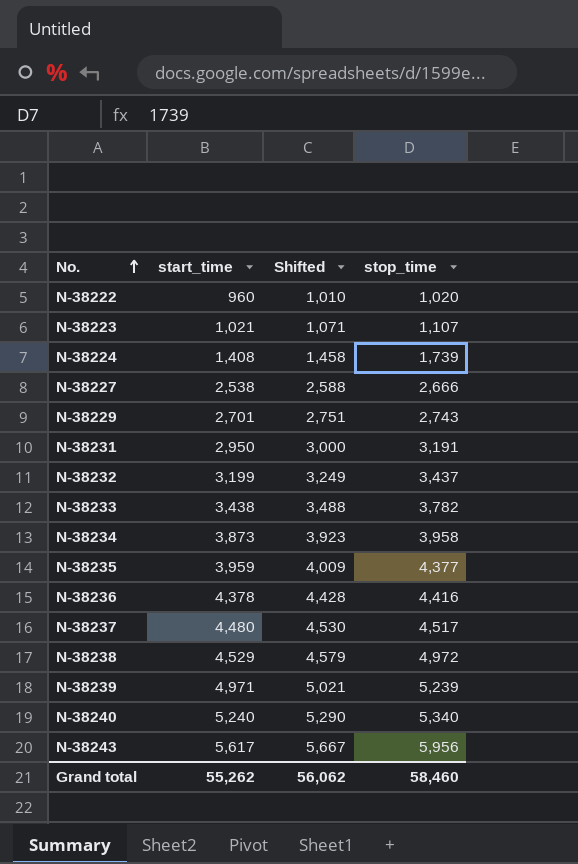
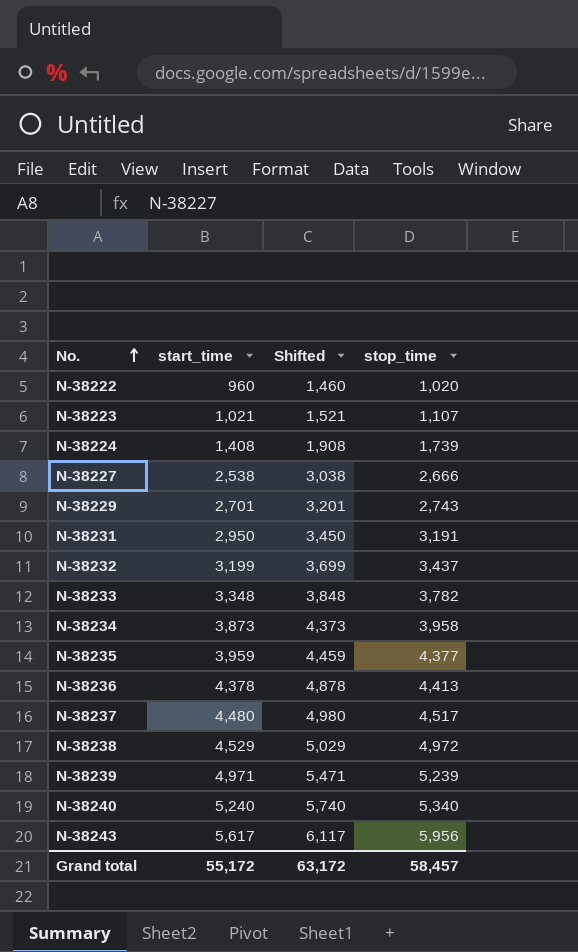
column Shifted | formula: [start_time] + 50 -> [start_time] + 500
N-38233 | start_time: 3,438 -> 3,348
N-38236 | stop_time: 4,416 -> 4,413
Grand total | start_time: 55,262 -> 55,172
Grand total | Shifted: 56,062 -> 63,172
Grand total | stop_time: 58,460 -> 58,457

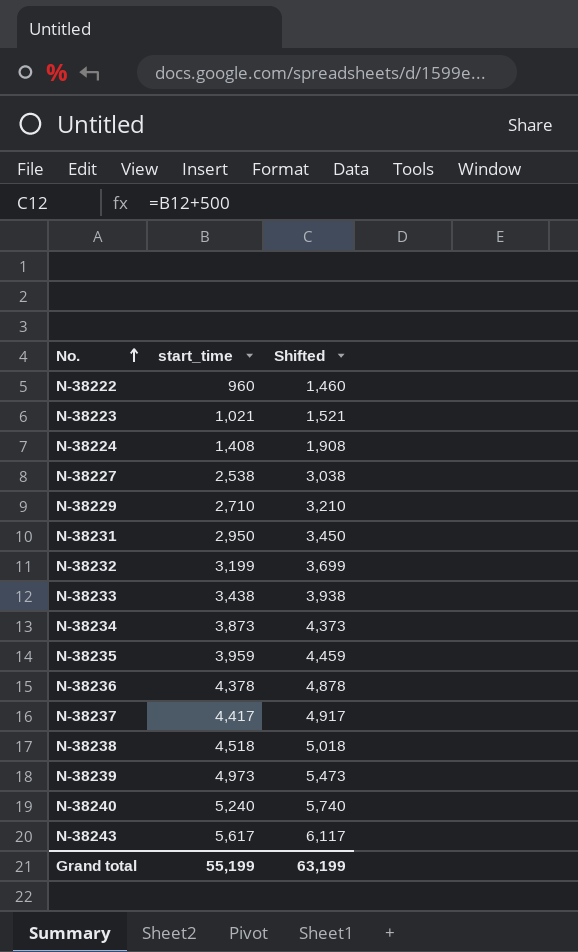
column stop_time | position: 4 -> none
N-38229 | start_time: 2,701 -> 2,710
N-38229 | Shifted: 3,201 -> 3,210
N-38233 | start_time: 3,348 -> 3,438
N-38233 | Shifted: 3,848 -> 3,938
N-38237 | start_time: 4,480 -> 4,417
N-38237 | Shifted: 4,980 -> 4,917
N-38238 | start_time: 4,529 -> 4,518
N-38238 | Shifted: 5,029 -> 5,018
N-38239 | start_time: 4,971 -> 4,973
N-38239 | Shifted: 5,471 -> 5,473
Grand total | start_time: 55,172 -> 55,199
Grand total | Shifted: 63,172 -> 63,199

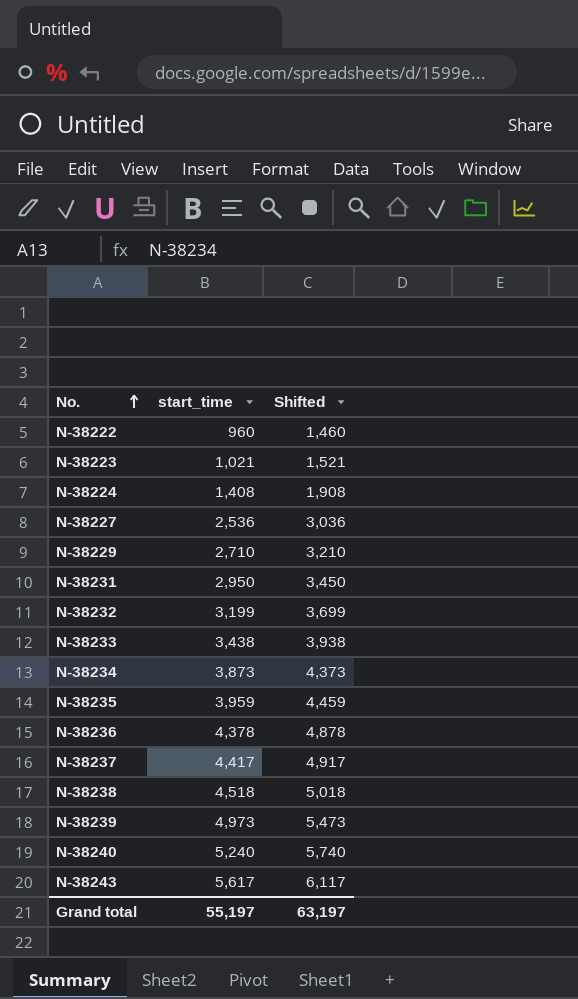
N-38227 | start_time: 2,538 -> 2,536
N-38227 | Shifted: 3,038 -> 3,036
Grand total | start_time: 55,199 -> 55,197
Grand total | Shifted: 63,199 -> 63,197

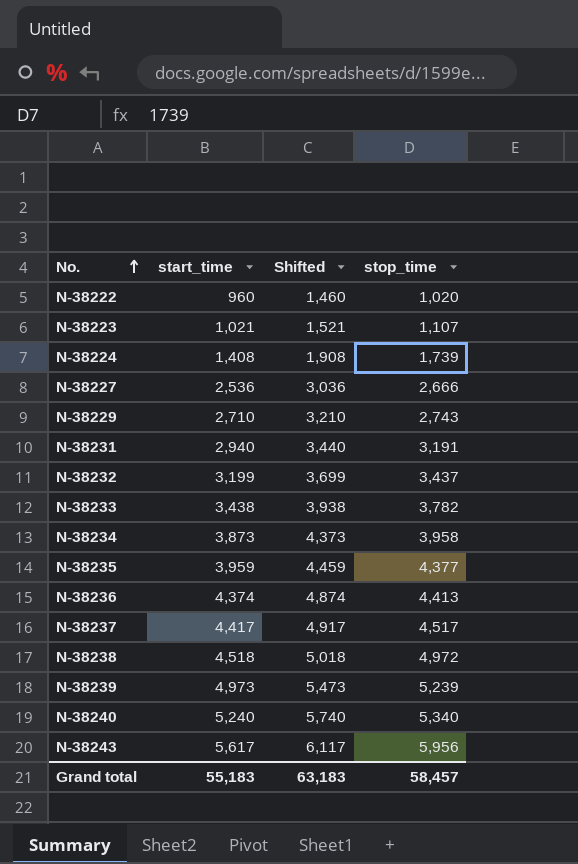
column stop_time | position: none -> 4
N-38231 | start_time: 2,950 -> 2,940
N-38231 | Shifted: 3,450 -> 3,440
N-38236 | start_time: 4,378 -> 4,374
N-38236 | Shifted: 4,878 -> 4,874
Grand total | start_time: 55,197 -> 55,183
Grand total | Shifted: 63,197 -> 63,183

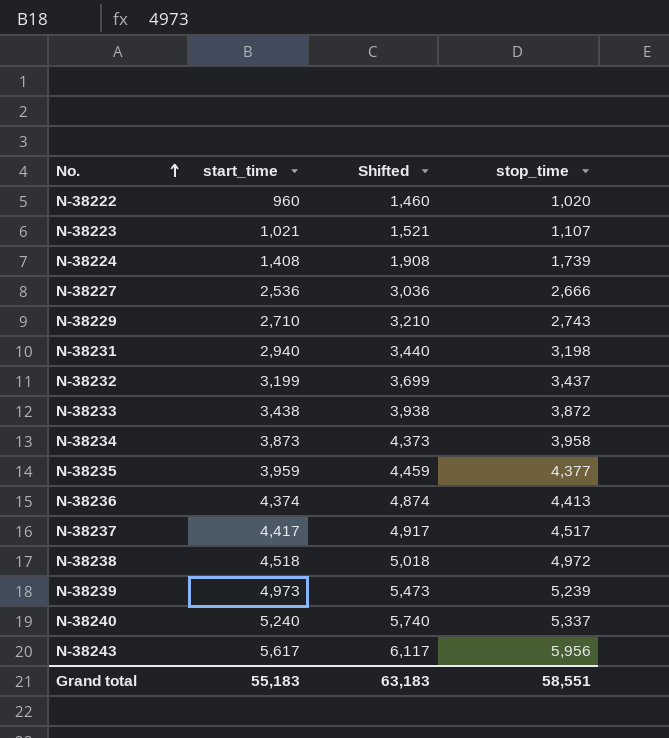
N-38231 | stop_time: 3,191 -> 3,198
N-38233 | stop_time: 3,782 -> 3,872
N-38240 | stop_time: 5,340 -> 5,337
Grand total | stop_time: 58,457 -> 58,551

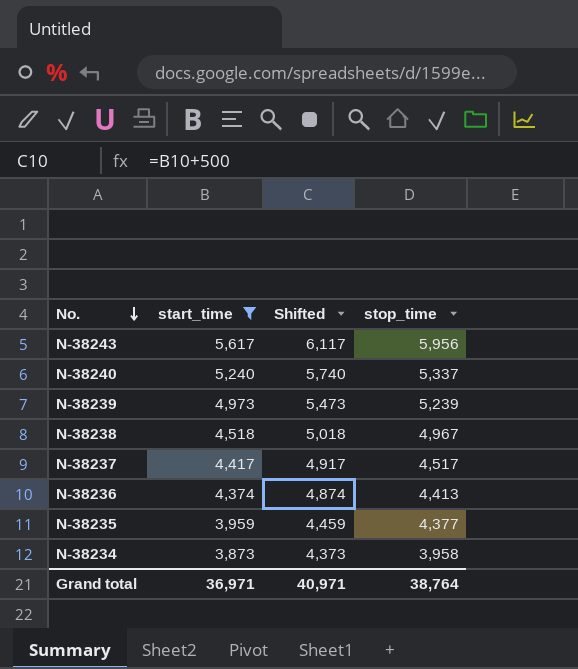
filter: none -> start_time >= 3,873
row order: No. ascending -> No. descending
N-38238 | stop_time: 4,972 -> 4,967
Grand total | start_time: 55,183 -> 36,971
Grand total | Shifted: 63,183 -> 40,971
Grand total | stop_time: 58,551 -> 38,764

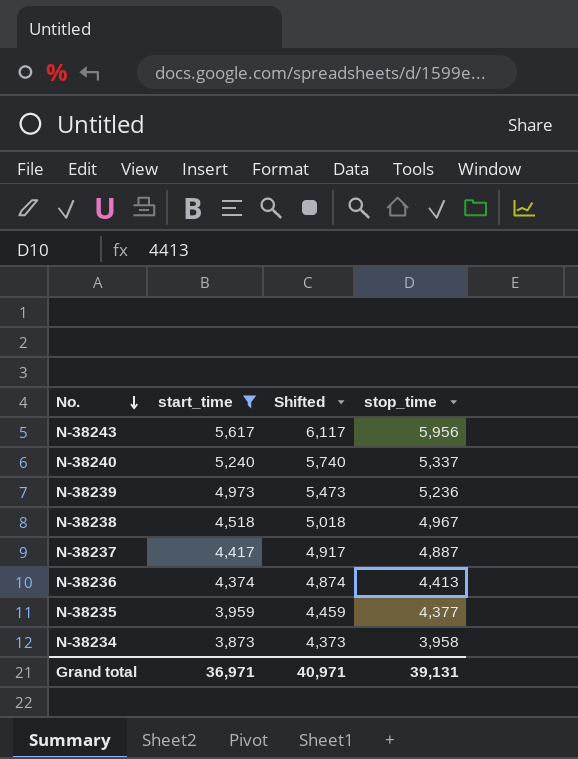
N-38239 | stop_time: 5,239 -> 5,236
N-38237 | stop_time: 4,517 -> 4,887
Grand total | stop_time: 38,764 -> 39,131

